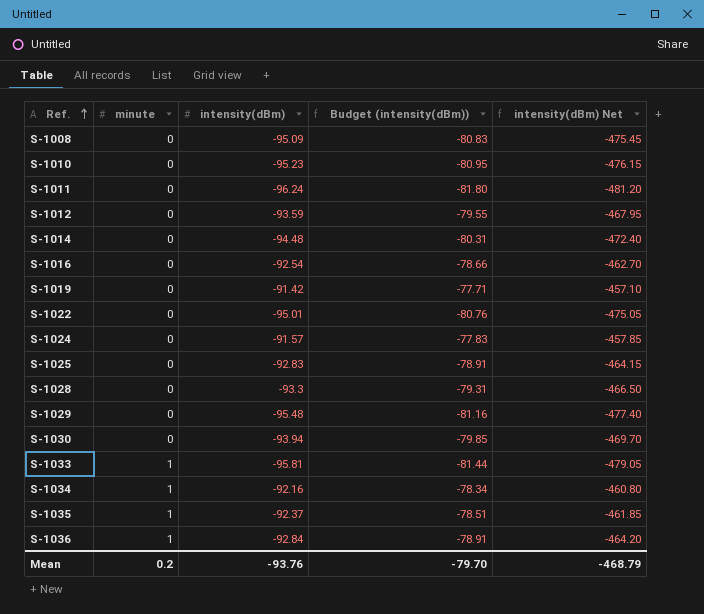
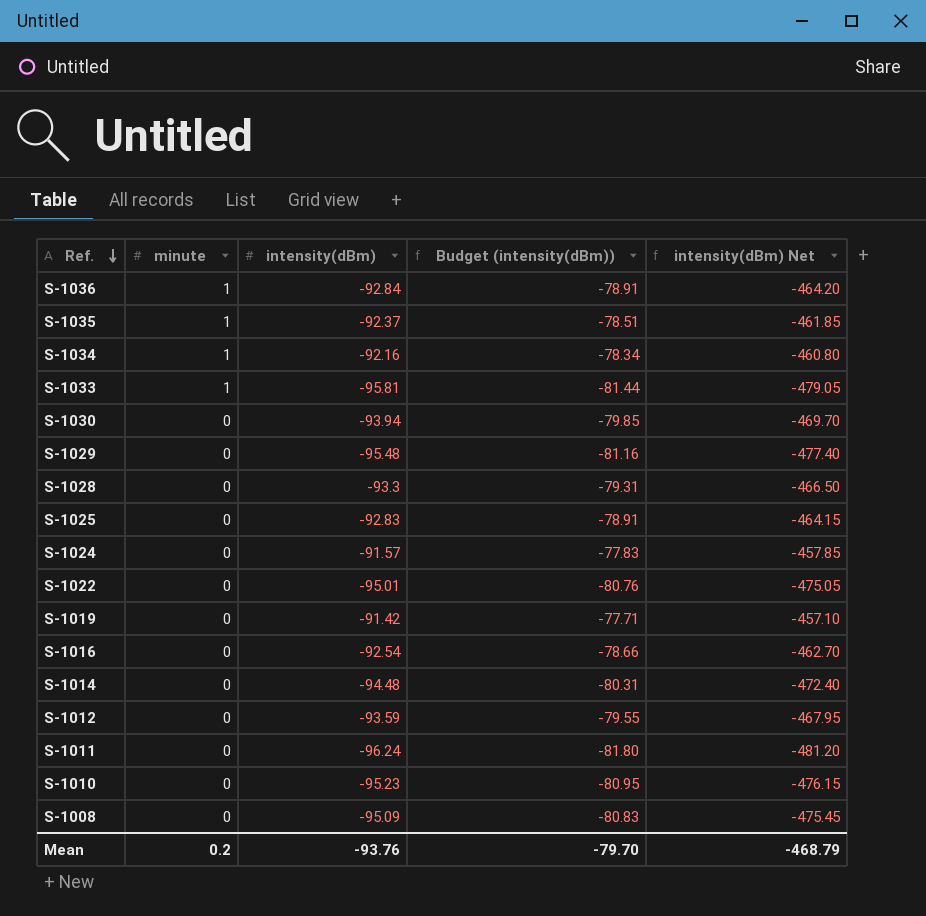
row order: Ref. ascending -> Ref. descending

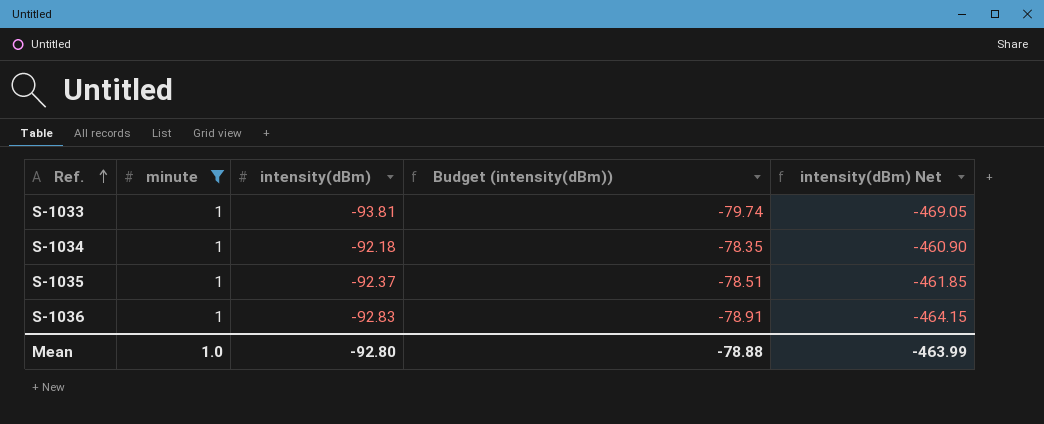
filter: none -> minute = 1
row order: Ref. descending -> Ref. ascending
S-1033 | intensity(dBm): -95.81 -> -93.81
S-1033 | Budget (intensity(dBm)): -81.44 -> -79.74
S-1033 | intensity(dBm) Net: -479.05 -> -469.05
S-1034 | intensity(dBm): -92.16 -> -92.18
S-1034 | Budget (intensity(dBm)): -78.34 -> -78.35
S-1034 | intensity(dBm) Net: -460.80 -> -460.90
S-1036 | intensity(dBm): -92.84 -> -92.83
S-1036 | intensity(dBm) Net: -464.20 -> -464.15
Mean | minute: 0.2 -> 1.0
Mean | intensity(dBm): -93.76 -> -92.80
Mean | Budget (intensity(dBm)): -79.70 -> -78.88
Mean | intensity(dBm) Net: -468.79 -> -463.99

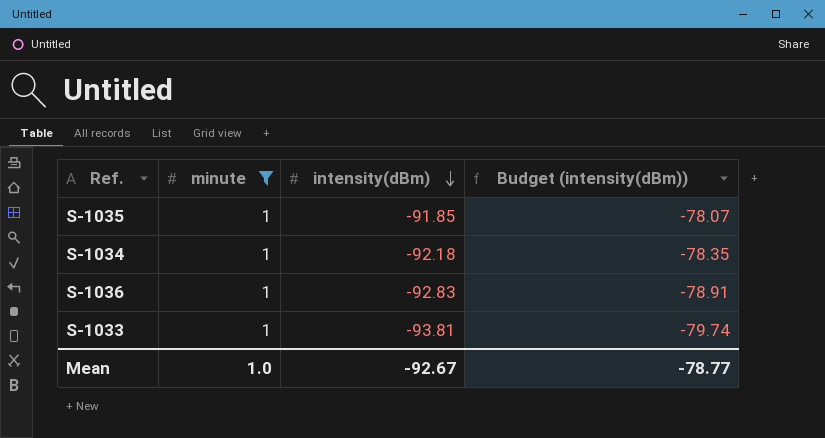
row order: Ref. ascending -> intensity(dBm) descending
column intensity(dBm) Net | formula: [intensity(dBm)] * 5 -> none
S-1035 | intensity(dBm): -92.37 -> -91.85
S-1035 | Budget (intensity(dBm)): -78.51 -> -78.07
Mean | intensity(dBm): -92.80 -> -92.67
Mean | Budget (intensity(dBm)): -78.88 -> -78.77

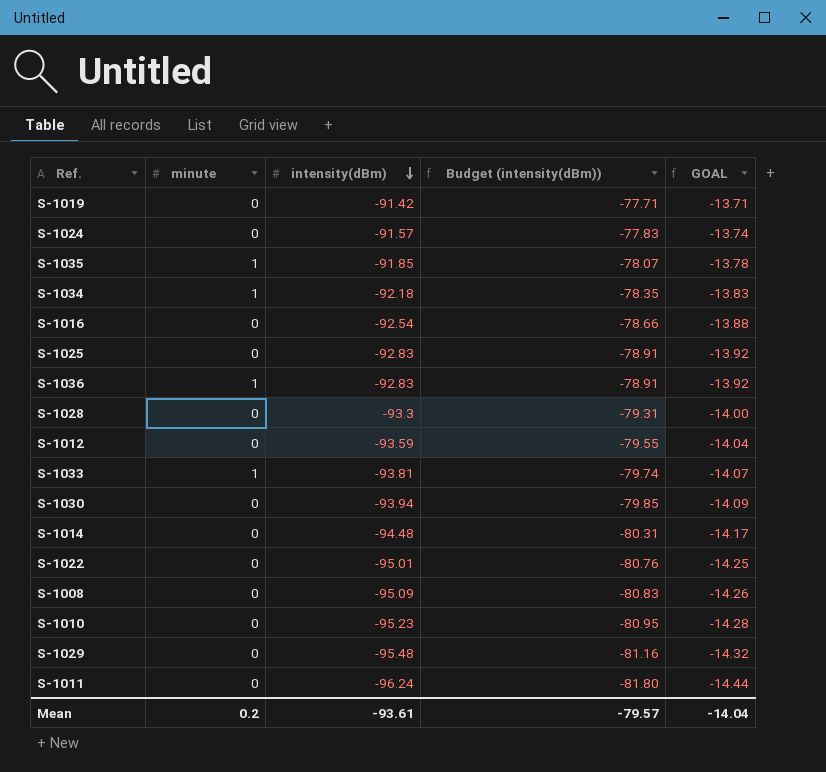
filter: minute = 1 -> none
column GOAL | formula: none -> [intensity(dBm)] * 0.15
Mean | minute: 1.0 -> 0.2
Mean | intensity(dBm): -92.67 -> -93.61
Mean | Budget (intensity(dBm)): -78.77 -> -79.57

